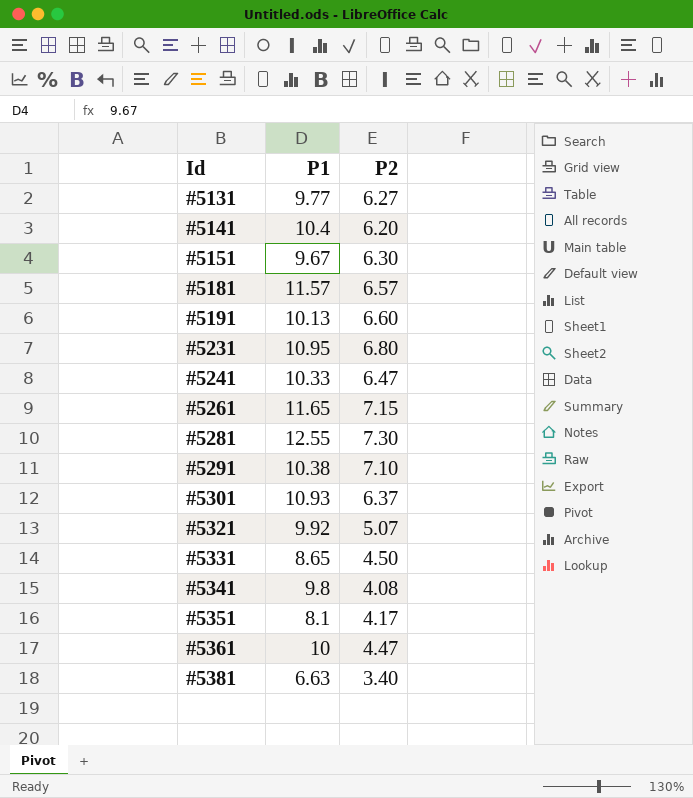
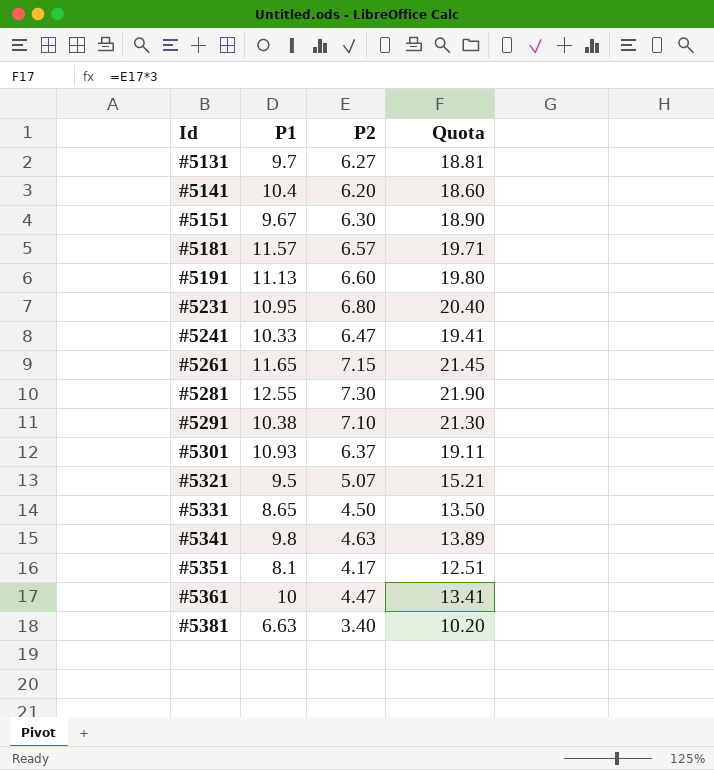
column Quota | formula: none -> [P2] * 3
#5131 | P1: 9.77 -> 9.7
#5191 | P1: 10.13 -> 11.13
#5321 | P1: 9.92 -> 9.5
#5341 | P2: 4.08 -> 4.63

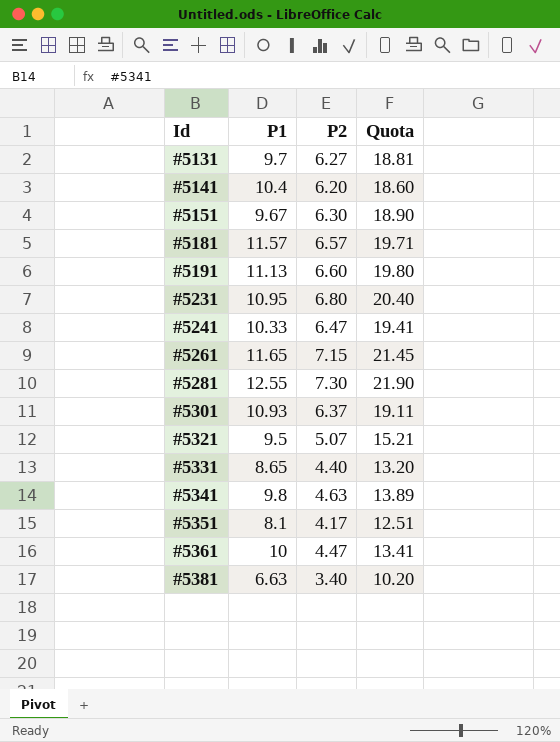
row #5291: 10.38 | 7.10 | 21.30 -> none
#5331 | P2: 4.50 -> 4.40
#5331 | Quota: 13.50 -> 13.20

